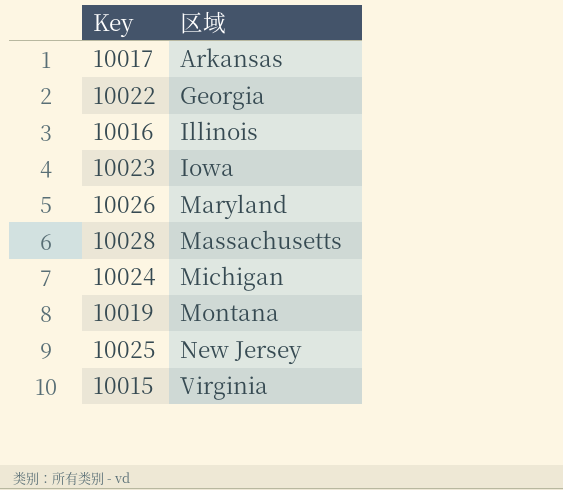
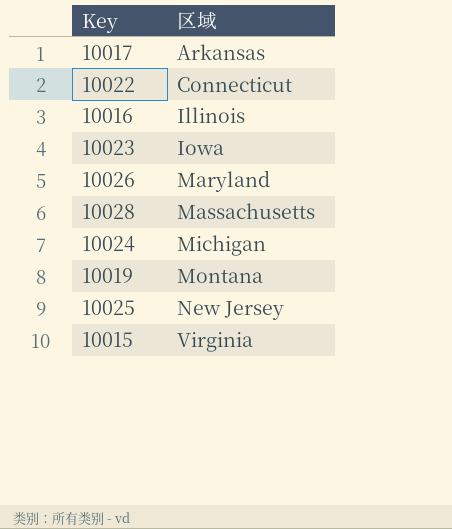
10022 | 区域: Georgia -> Connecticut

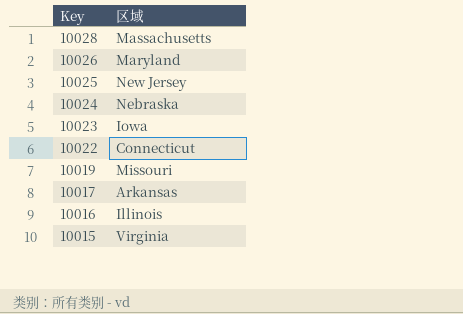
row order: 区域 ascending -> Key descending
10024 | 区域: Michigan -> Nebraska
10019 | 区域: Montana -> Missouri

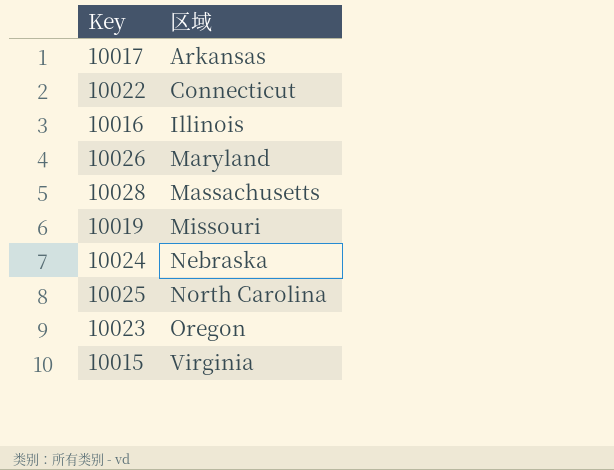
row order: Key descending -> 区域 ascending
10025 | 区域: New Jersey -> North Carolina
10023 | 区域: Iowa -> Oregon

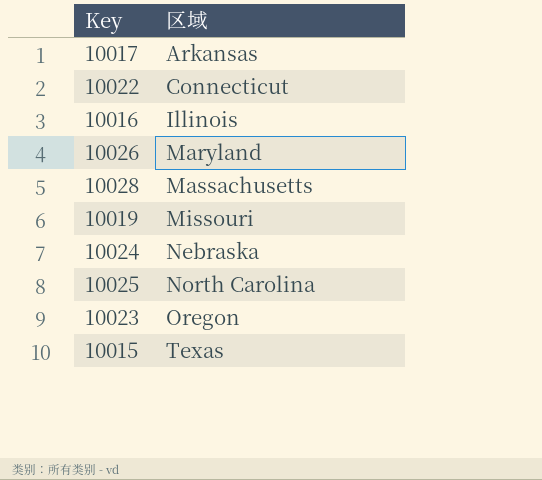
10015 | 区域: Virginia -> Texas

